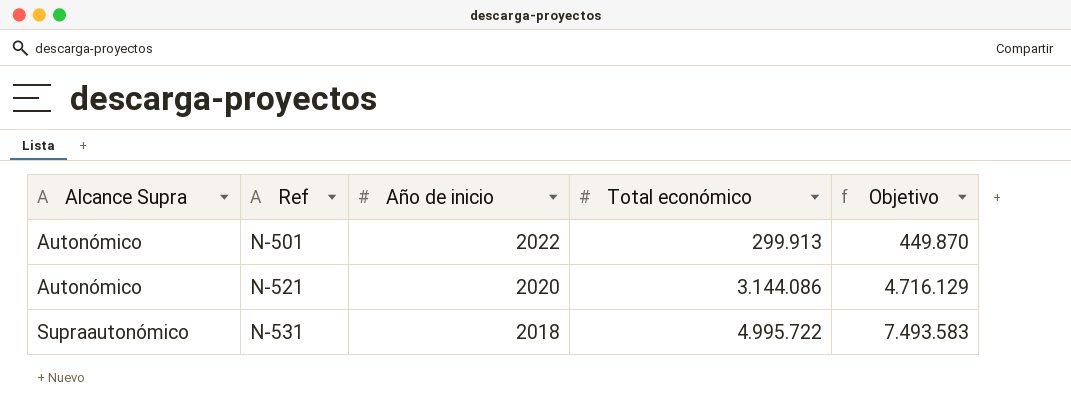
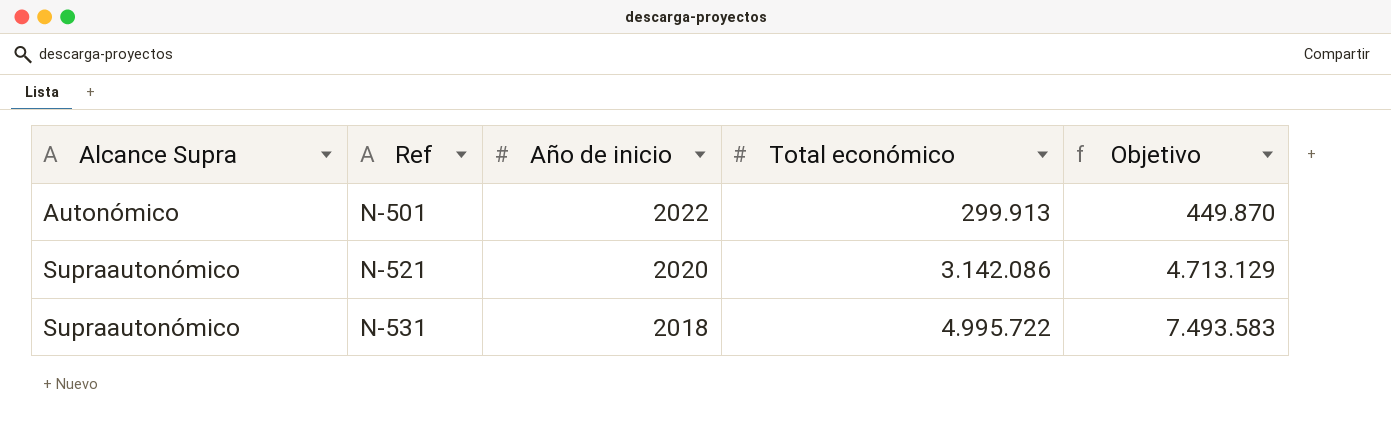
N-521 | Alcance Supra: Autonómico -> Supraautonómico
N-521 | Total económico: 3.144.086 -> 3.142.086
N-521 | Objetivo: 4.716.129 -> 4.713.129

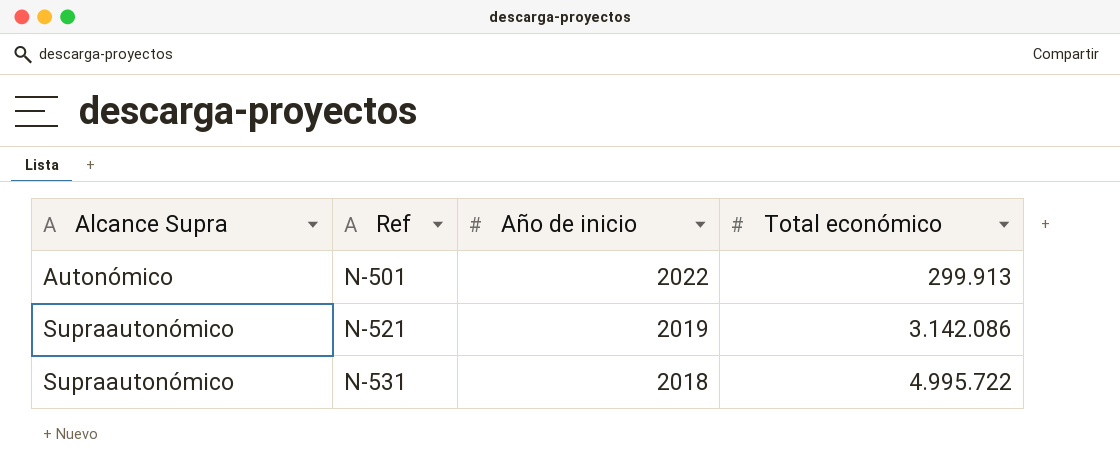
column Objetivo | formula: [Total económico] * 1,5 -> none
N-521 | Año de inicio: 2020 -> 2019

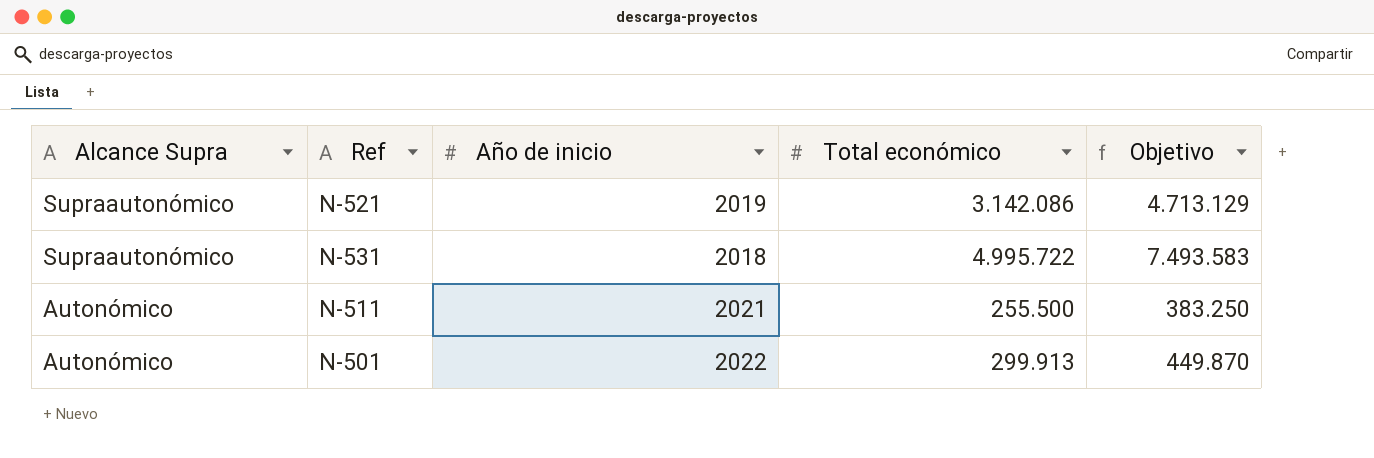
row order: Alcance Supra ascending -> Alcance Supra descending
column Objetivo | formula: none -> [Total económico] * 1,5
row N-511: none -> Autonómico | 2021 | 255.500 | 383.250

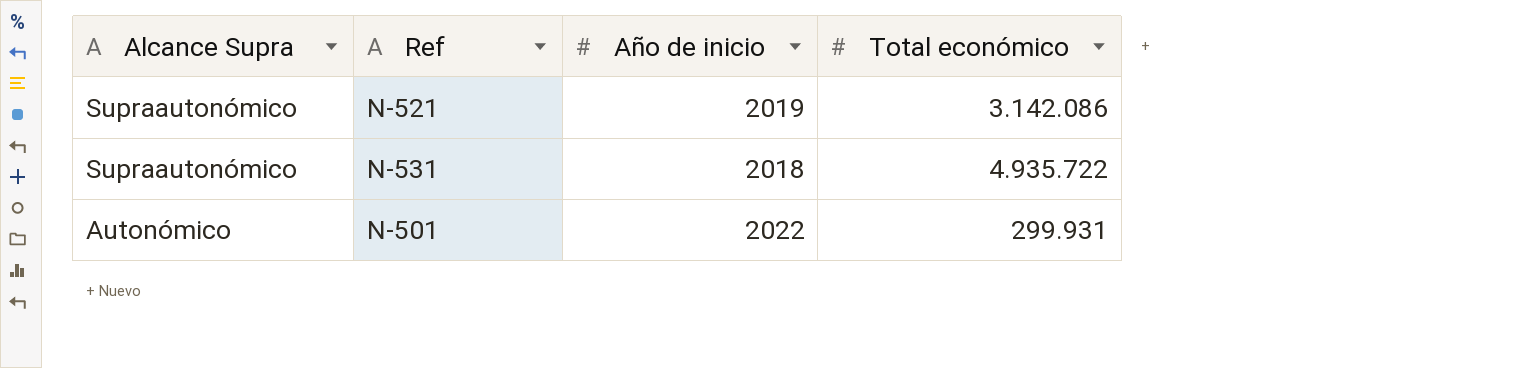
column Objetivo | formula: [Total económico] * 1,5 -> none
row N-511: Autonómico | 2021 | 255.500 | 383.250 -> none
N-531 | Total económico: 4.995.722 -> 4.935.722
N-501 | Total económico: 299.913 -> 299.931

